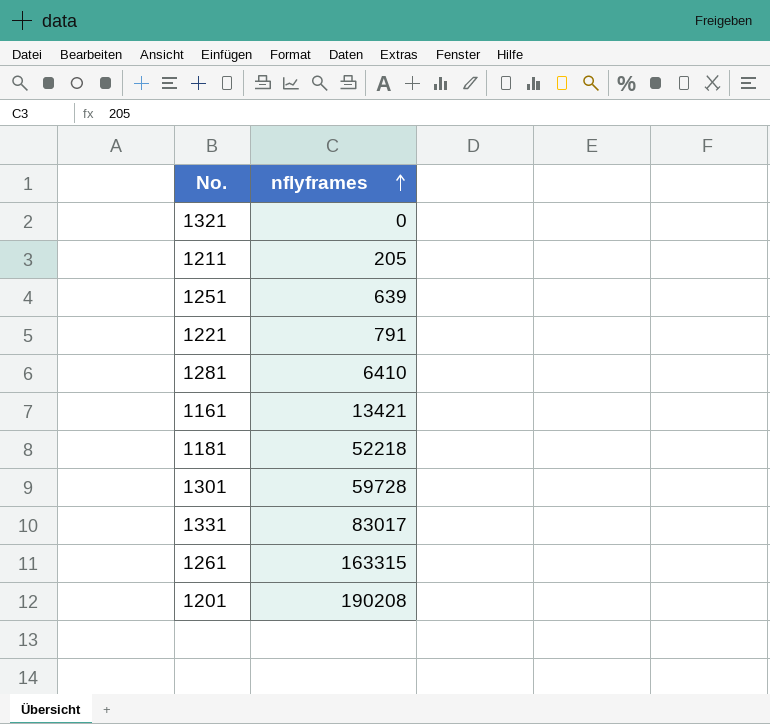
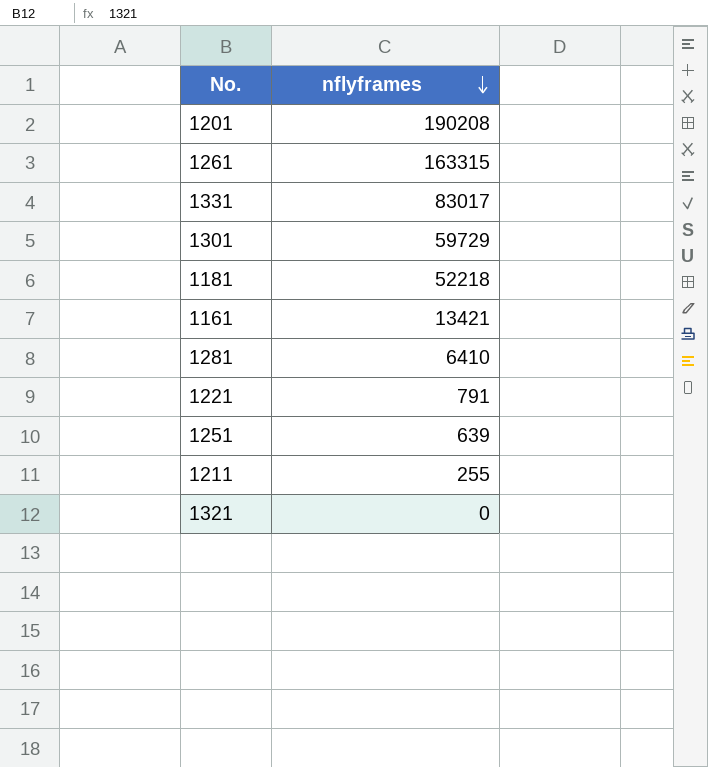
row order: nflyframes ascending -> nflyframes descending
1301 | nflyframes: 59728 -> 59729
1211 | nflyframes: 205 -> 255

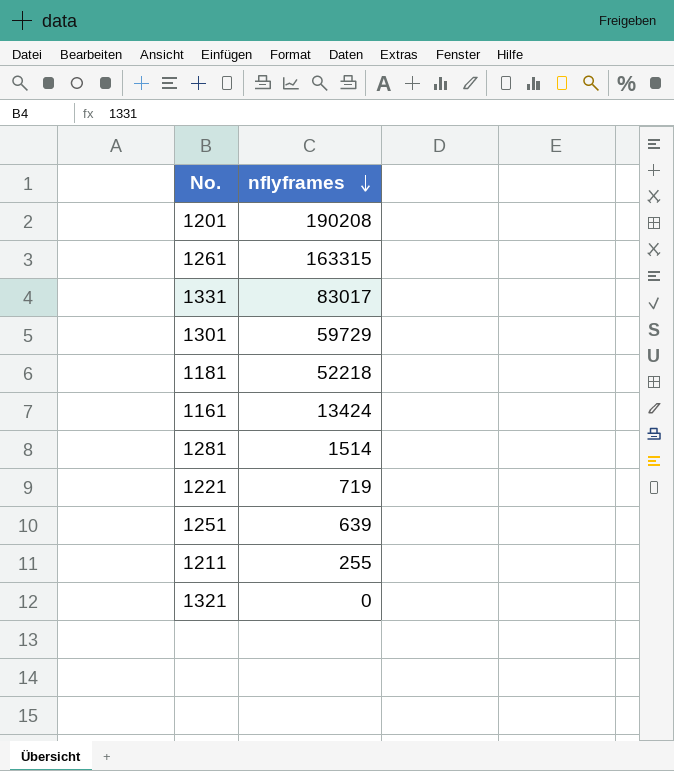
1161 | nflyframes: 13421 -> 13424
1281 | nflyframes: 6410 -> 1514
1221 | nflyframes: 791 -> 719

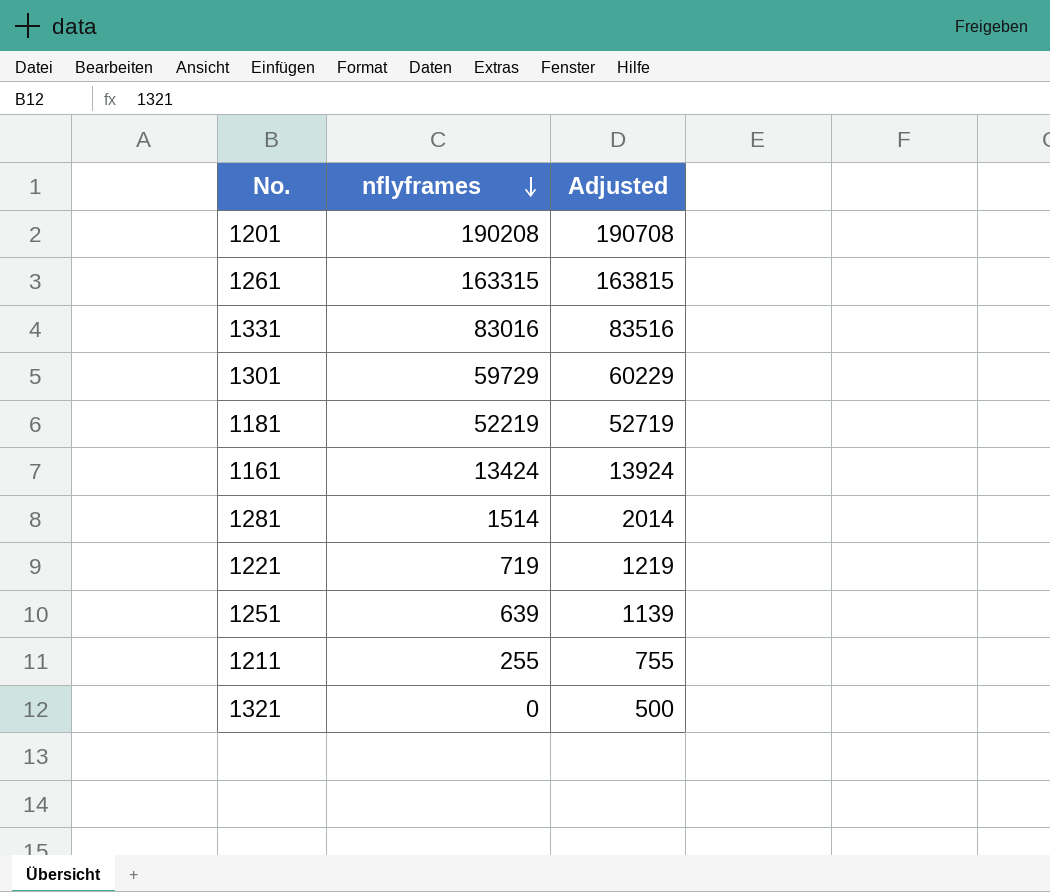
column Adjusted | formula: none -> [nflyframes] + 500
1331 | nflyframes: 83017 -> 83016
1181 | nflyframes: 52218 -> 52219

